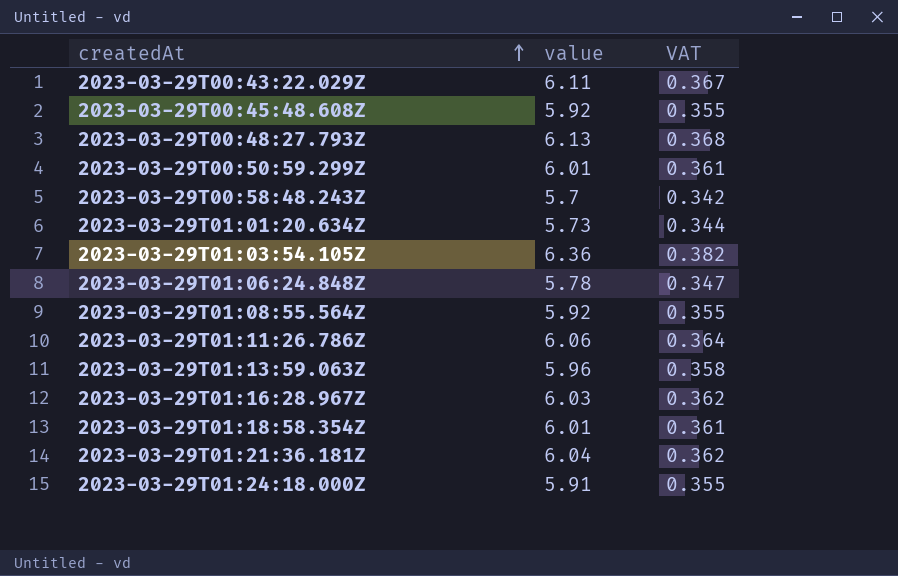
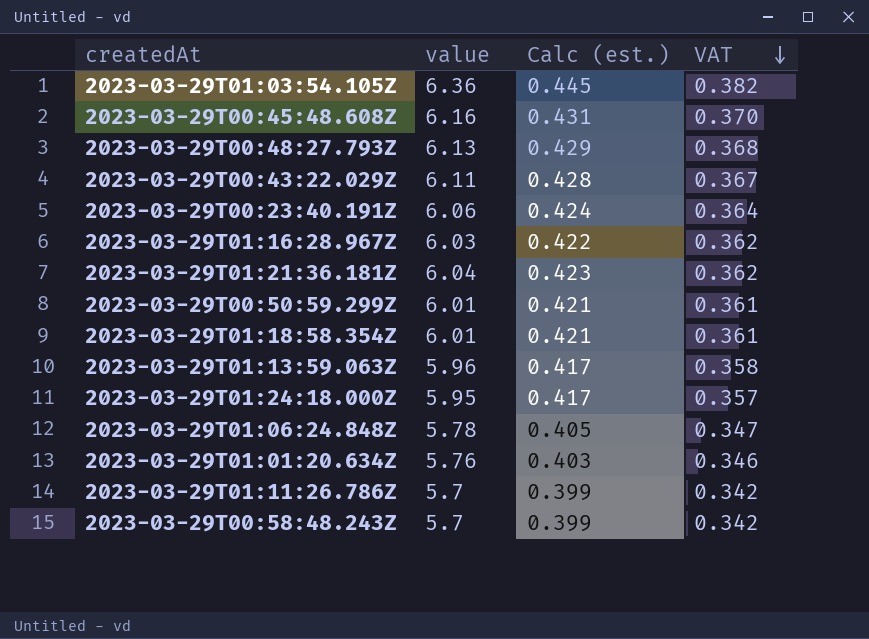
row order: createdAt ascending -> VAT descending
column Calc (est.) | formula: none -> [value] * 0.07
row 2023-03-29T01:08:55.564Z: 5.92 | 0.355 -> none
2023-03-29T00:45:48.608Z | value: 5.92 -> 6.16
2023-03-29T00:45:48.608Z | VAT: 0.355 -> 0.370
row 2023-03-29T00:23:40.191Z: none -> 6.06 | 0.424 | 0.364
2023-03-29T01:24:18.000Z | value: 5.91 -> 5.95
2023-03-29T01:24:18.000Z | VAT: 0.355 -> 0.357
2023-03-29T01:01:20.634Z | value: 5.73 -> 5.76
2023-03-29T01:01:20.634Z | VAT: 0.344 -> 0.346
2023-03-29T01:11:26.786Z | value: 6.06 -> 5.7
2023-03-29T01:11:26.786Z | VAT: 0.364 -> 0.342

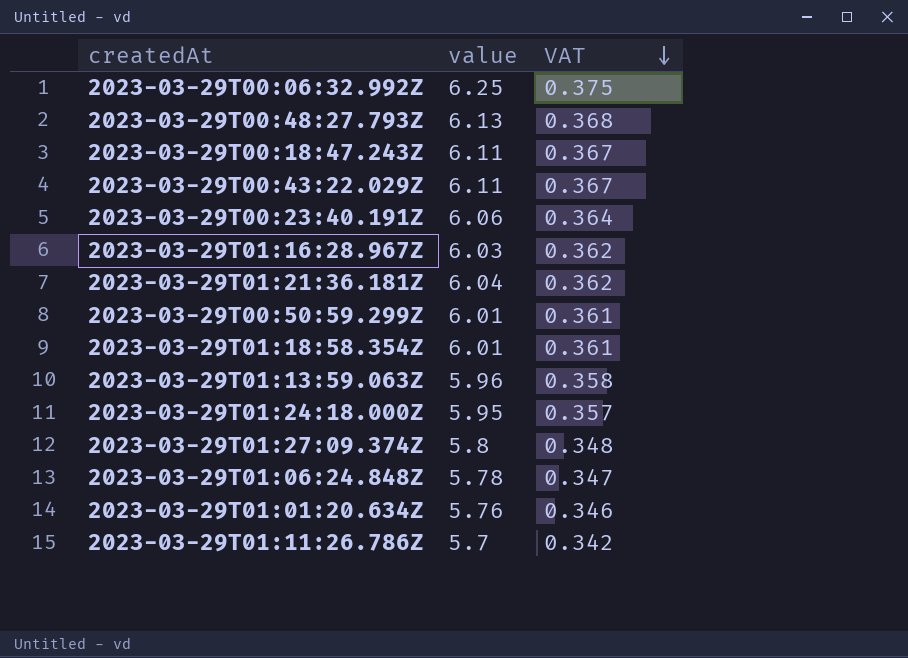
column Calc (est.) | formula: [value] * 0.07 -> none
row 2023-03-29T01:03:54.105Z: 6.36 | 0.445 | 0.382 -> none
row 2023-03-29T00:45:48.608Z: 6.16 | 0.431 | 0.370 -> none
row 2023-03-29T00:58:48.243Z: 5.7 | 0.399 | 0.342 -> none
row 2023-03-29T00:06:32.992Z: none -> 6.25 | 0.375
row 2023-03-29T00:18:47.243Z: none -> 6.11 | 0.367
row 2023-03-29T01:27:09.374Z: none -> 5.8 | 0.348

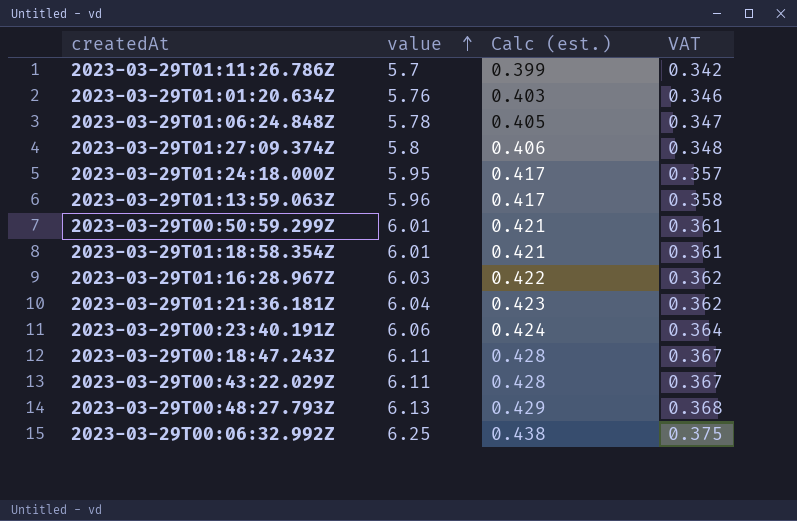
row order: VAT descending -> value ascending
column Calc (est.) | formula: none -> [value] * 0.07

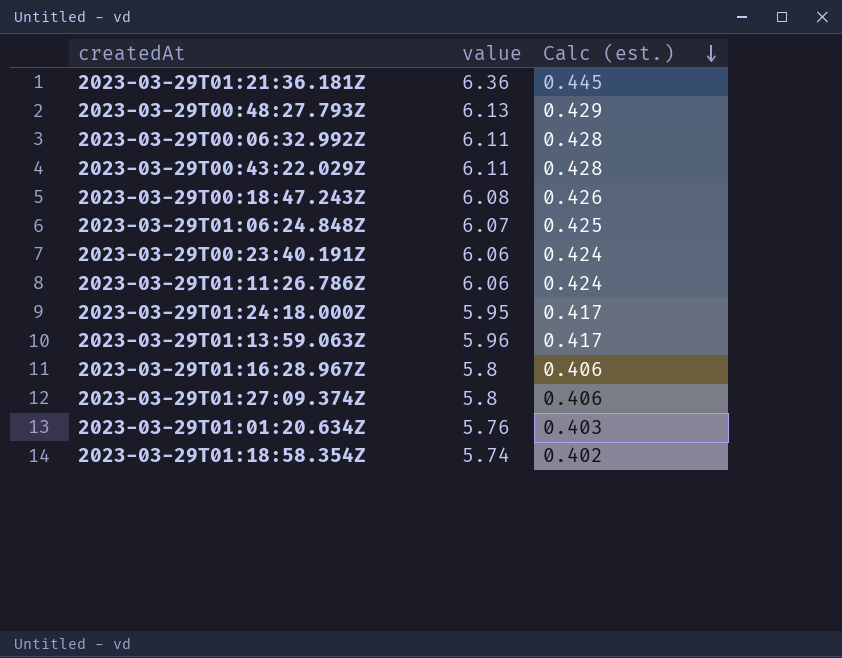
row order: value ascending -> Calc (est.) descending
column VAT | formula: [value] * 0.06 -> none
row 2023-03-29T00:50:59.299Z: 6.01 | 0.421 | 0.361 -> none
2023-03-29T01:21:36.181Z | value: 6.04 -> 6.36
2023-03-29T01:21:36.181Z | Calc (est.): 0.423 -> 0.445
2023-03-29T00:06:32.992Z | value: 6.25 -> 6.11
2023-03-29T00:06:32.992Z | Calc (est.): 0.438 -> 0.428
2023-03-29T00:18:47.243Z | value: 6.11 -> 6.08
2023-03-29T00:18:47.243Z | Calc (est.): 0.428 -> 0.426
2023-03-29T01:06:24.848Z | value: 5.78 -> 6.07
2023-03-29T01:06:24.848Z | Calc (est.): 0.405 -> 0.425
2023-03-29T01:11:26.786Z | value: 5.7 -> 6.06
2023-03-29T01:11:26.786Z | Calc (est.): 0.399 -> 0.424
2023-03-29T01:16:28.967Z | value: 6.03 -> 5.8
2023-03-29T01:16:28.967Z | Calc (est.): 0.422 -> 0.406
2023-03-29T01:18:58.354Z | value: 6.01 -> 5.74
2023-03-29T01:18:58.354Z | Calc (est.): 0.421 -> 0.402

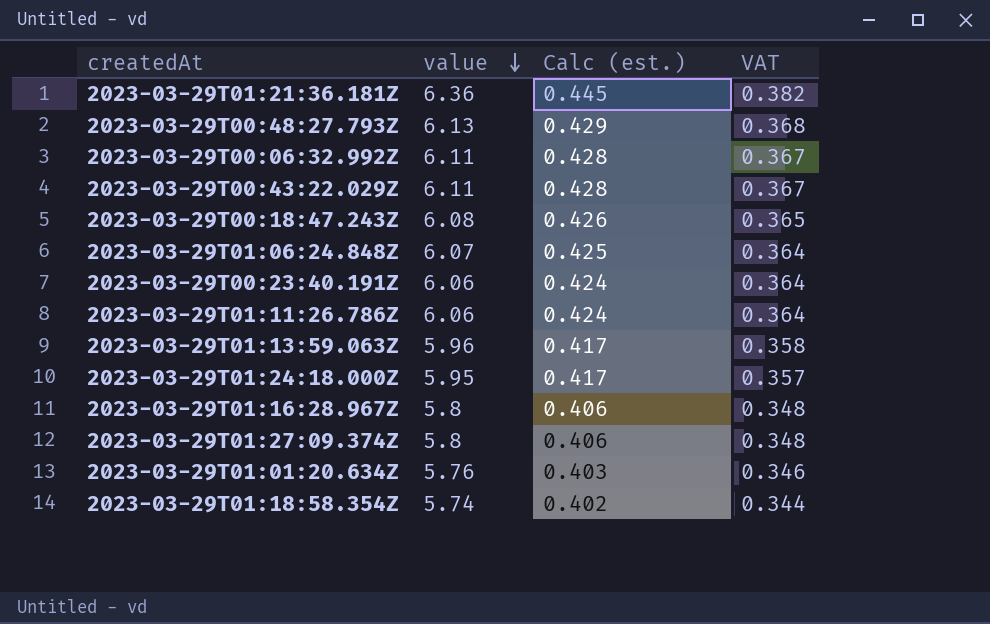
row order: Calc (est.) descending -> value descending
column VAT | formula: none -> [value] * 0.06

